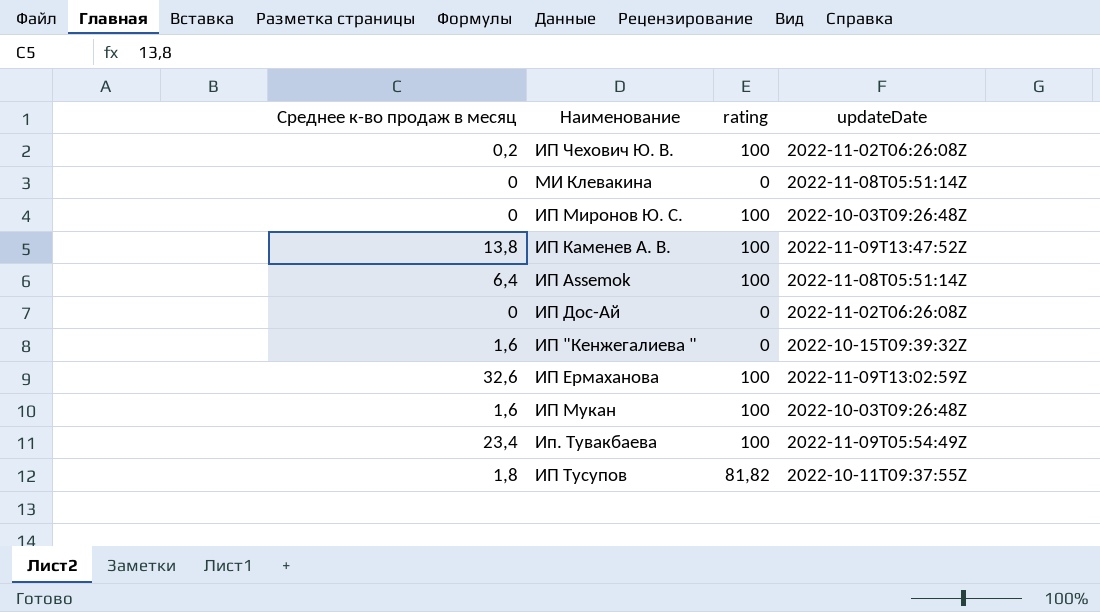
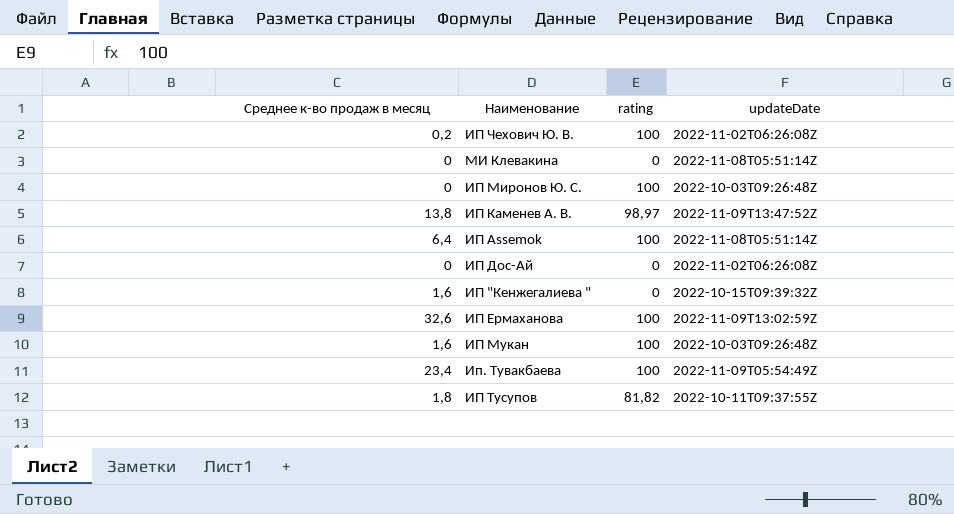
ИП Каменев А. В. | rating: 100 -> 98,97

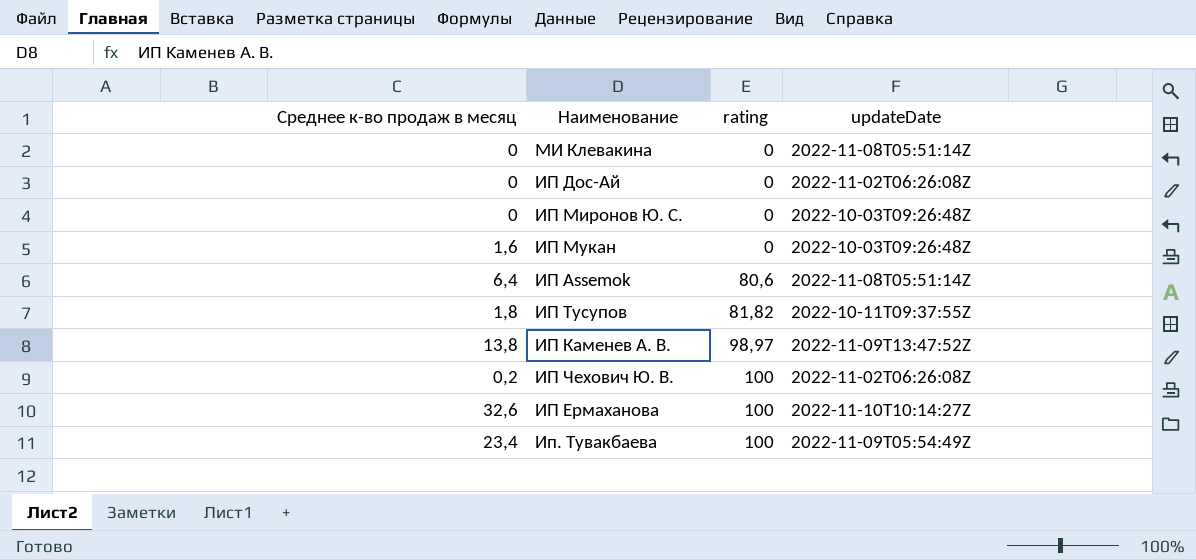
row order: none -> rating ascending
row ИП "Кенжегалиева ": 1,6 | 0 | 2022-10-15T09:39:32Z -> none
ИП Миронов Ю. С. | rating: 100 -> 0
ИП Мукан | rating: 100 -> 0
ИП Assemok | rating: 100 -> 80,6
ИП Ермаханова | updateDate: 2022-11-09T13:02:59Z -> 2022-11-10T10:14:27Z

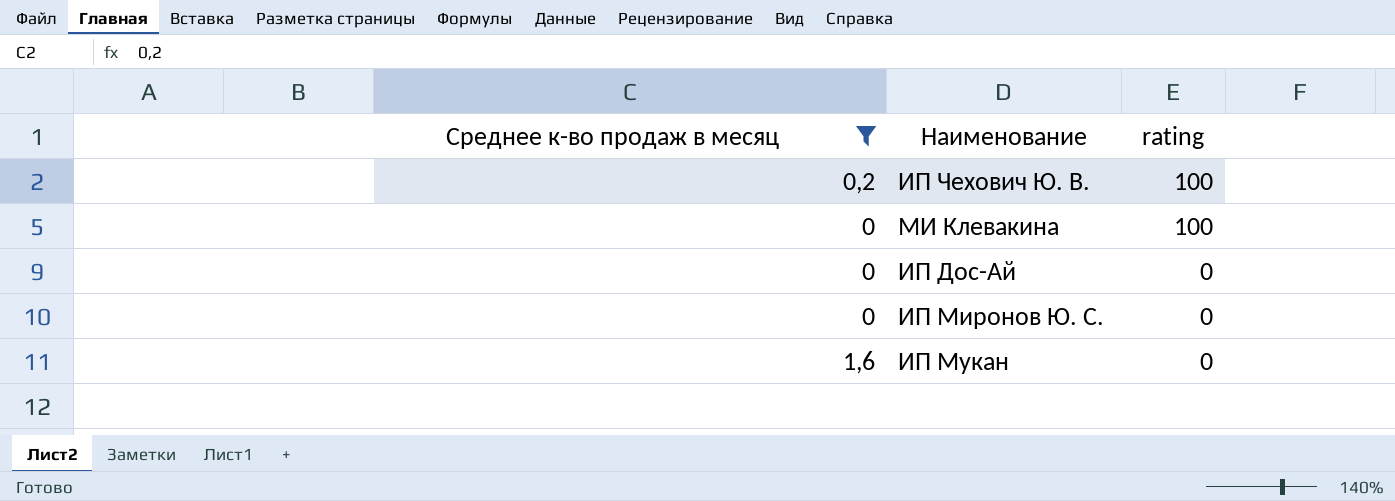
filter: none -> Среднее к-во продаж в месяц <= 1,6
row order: rating ascending -> rating descending
column updateDate | position: 4 -> none
МИ Клевакина | rating: 0 -> 100

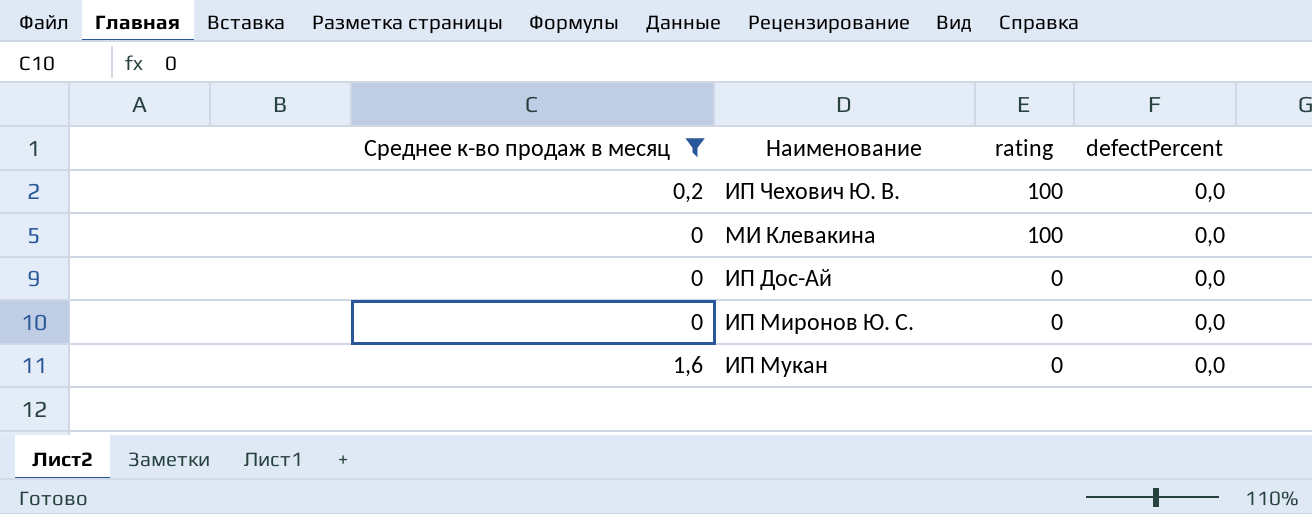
column defectPercent | position: none -> 4

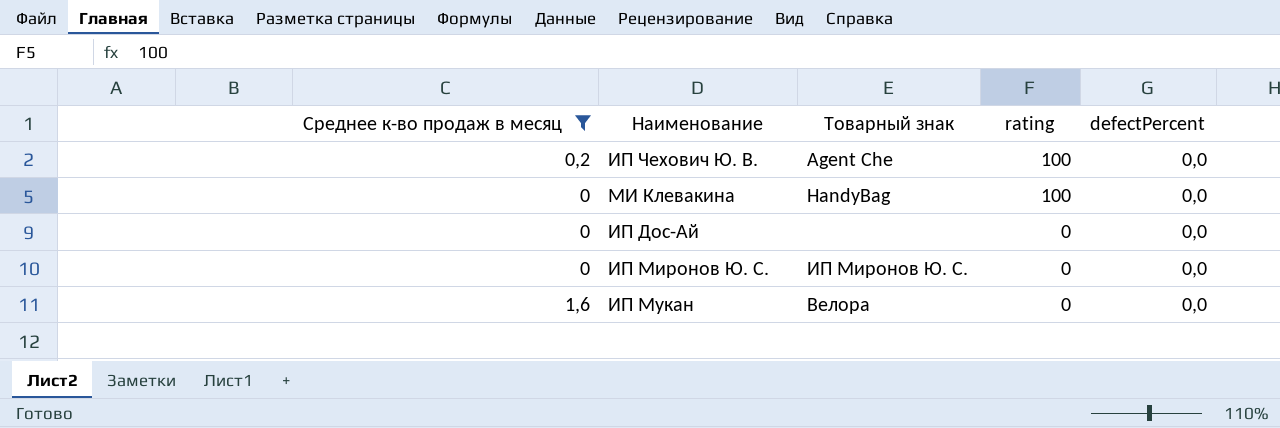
column Товарный знак | position: none -> 3

